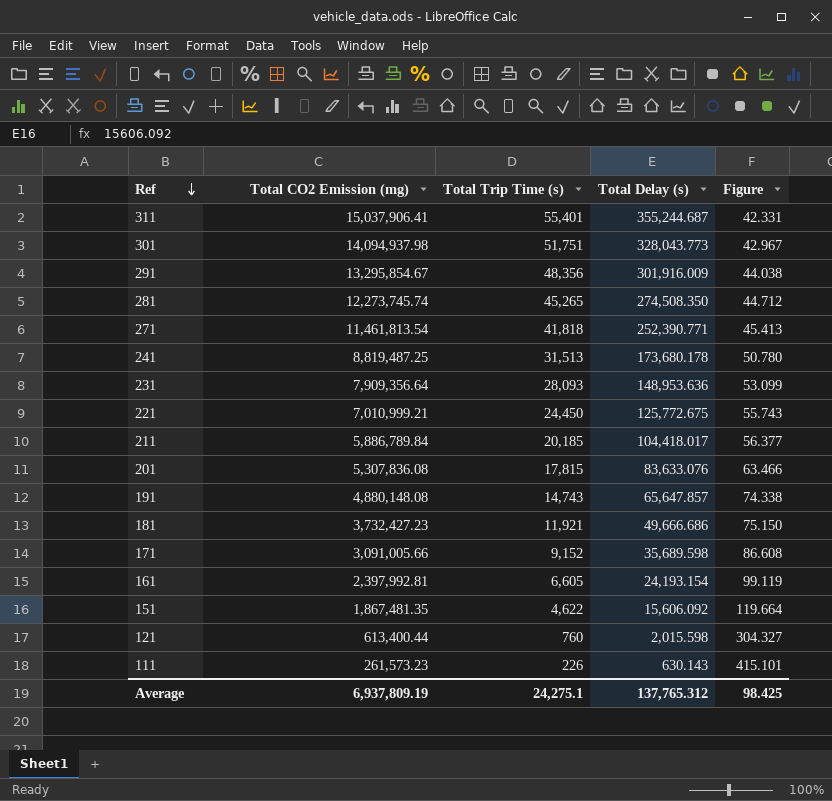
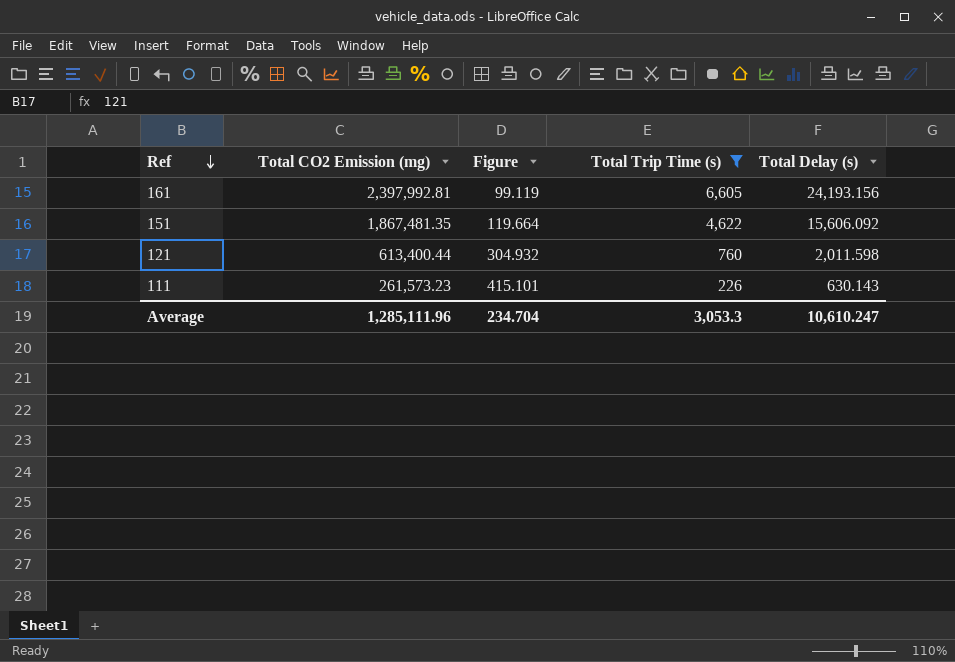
filter: none -> Total Trip Time (s) <= 6,605
column Figure | position: 5 -> 3
161 | Total Delay (s): 24,193.154 -> 24,193.156
121 | Figure: 304.327 -> 304.932
121 | Total Delay (s): 2,015.598 -> 2,011.598
Average | Total CO2 Emission (mg): 6,937,809.19 -> 1,285,111.96
Average | Figure: 98.425 -> 234.704
Average | Total Trip Time (s): 24,275.1 -> 3,053.3
Average | Total Delay (s): 137,765.312 -> 10,610.247

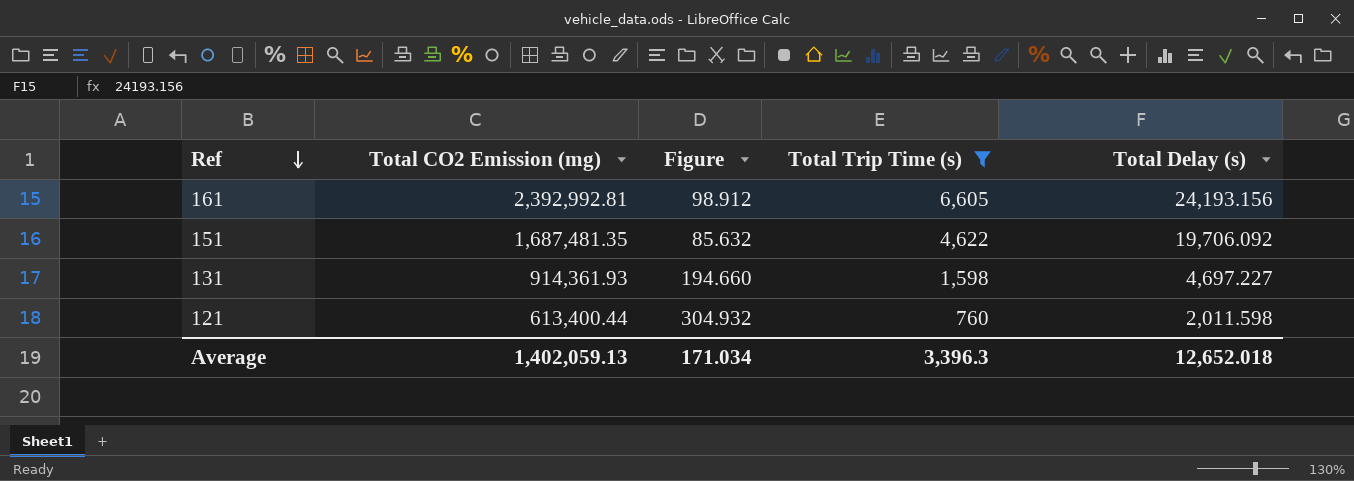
row 111: 261,573.23 | 415.101 | 226 | 630.143 -> none
161 | Total CO2 Emission (mg): 2,397,992.81 -> 2,392,992.81
161 | Figure: 99.119 -> 98.912
151 | Total CO2 Emission (mg): 1,867,481.35 -> 1,687,481.35
151 | Figure: 119.664 -> 85.632
151 | Total Delay (s): 15,606.092 -> 19,706.092
row 131: none -> 914,361.93 | 194.660 | 1,598 | 4,697.227
Average | Total CO2 Emission (mg): 1,285,111.96 -> 1,402,059.13
Average | Figure: 234.704 -> 171.034
Average | Total Trip Time (s): 3,053.3 -> 3,396.3
Average | Total Delay (s): 10,610.247 -> 12,652.018

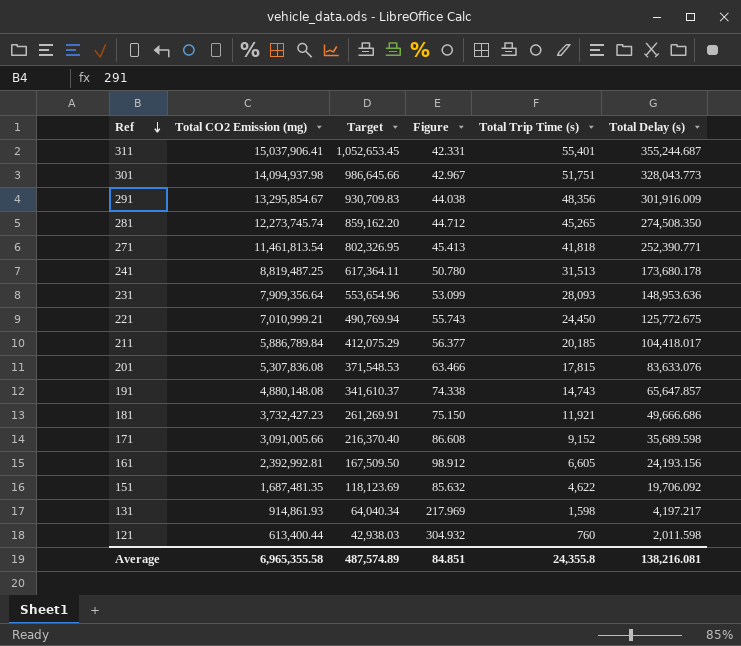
filter: Total Trip Time (s) <= 6,605 -> none
column Target | formula: none -> [Total CO2 Emission (mg)] * 0.07
131 | Total CO2 Emission (mg): 914,361.93 -> 914,861.93
131 | Figure: 194.660 -> 217.969
131 | Total Delay (s): 4,697.227 -> 4,197.217
Average | Total CO2 Emission (mg): 1,402,059.13 -> 6,965,355.58
Average | Figure: 171.034 -> 84.851
Average | Total Trip Time (s): 3,396.3 -> 24,355.8
Average | Total Delay (s): 12,652.018 -> 138,216.081

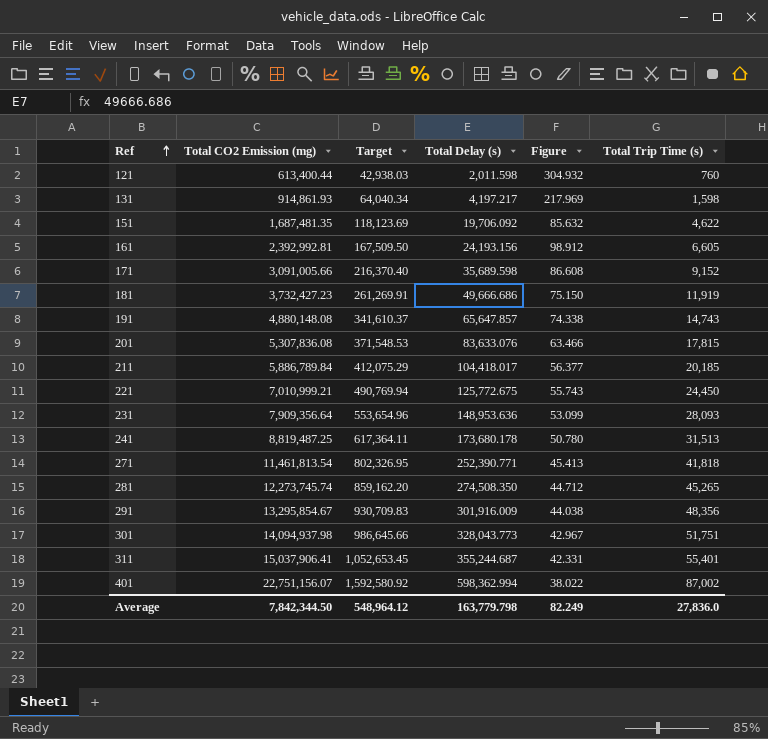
row order: Ref descending -> Ref ascending
column Total Delay (s) | position: 6 -> 4
181 | Total Trip Time (s): 11,921 -> 11,919
row 401: none -> 22,751,156.07 | 1,592,580.92 | 598,362.994 | 38.022 | 87,002
Average | Total CO2 Emission (mg): 6,965,355.58 -> 7,842,344.50
Average | Target: 487,574.89 -> 548,964.12
Average | Total Delay (s): 138,216.081 -> 163,779.798
Average | Figure: 84.851 -> 82.249
Average | Total Trip Time (s): 24,355.8 -> 27,836.0

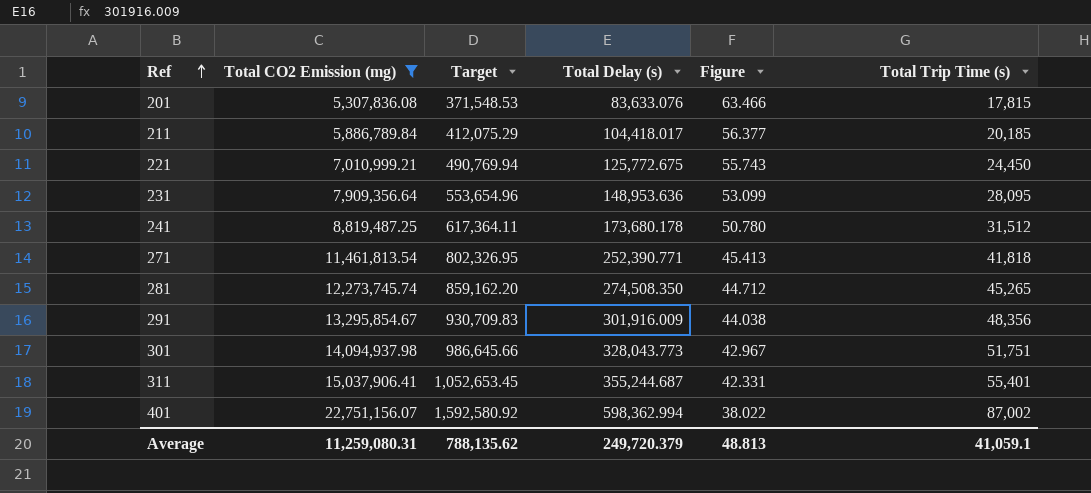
filter: none -> Total CO2 Emission (mg) >= 5,307,836.08
231 | Total Trip Time (s): 28,093 -> 28,095
241 | Total Trip Time (s): 31,513 -> 31,512
Average | Total CO2 Emission (mg): 7,842,344.50 -> 11,259,080.31
Average | Target: 548,964.12 -> 788,135.62
Average | Total Delay (s): 163,779.798 -> 249,720.379
Average | Figure: 82.249 -> 48.813
Average | Total Trip Time (s): 27,836.0 -> 41,059.1

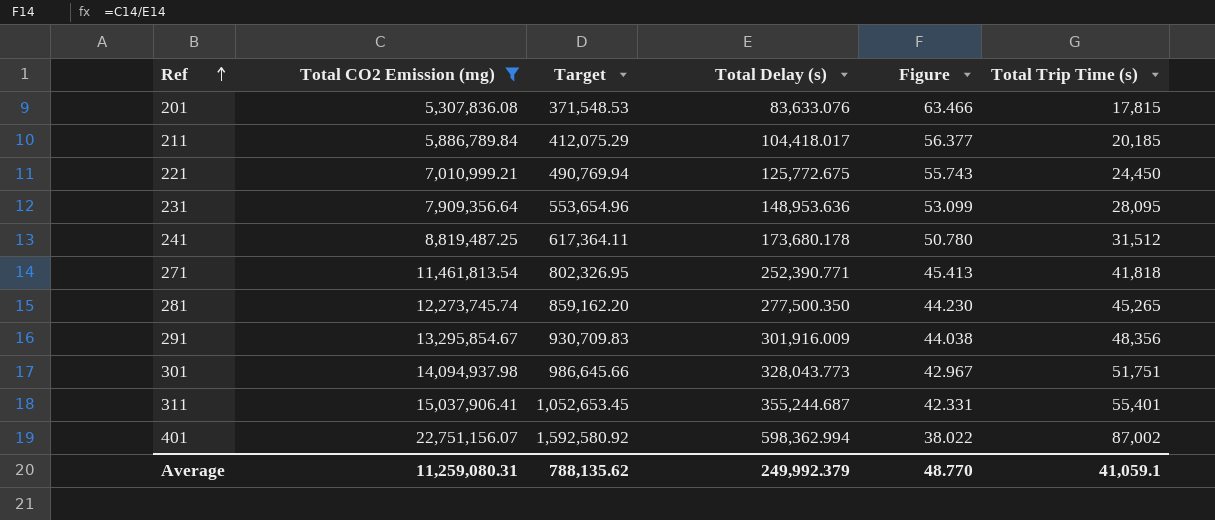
281 | Total Delay (s): 274,508.350 -> 277,500.350
281 | Figure: 44.712 -> 44.230
Average | Total Delay (s): 249,720.379 -> 249,992.379
Average | Figure: 48.813 -> 48.770

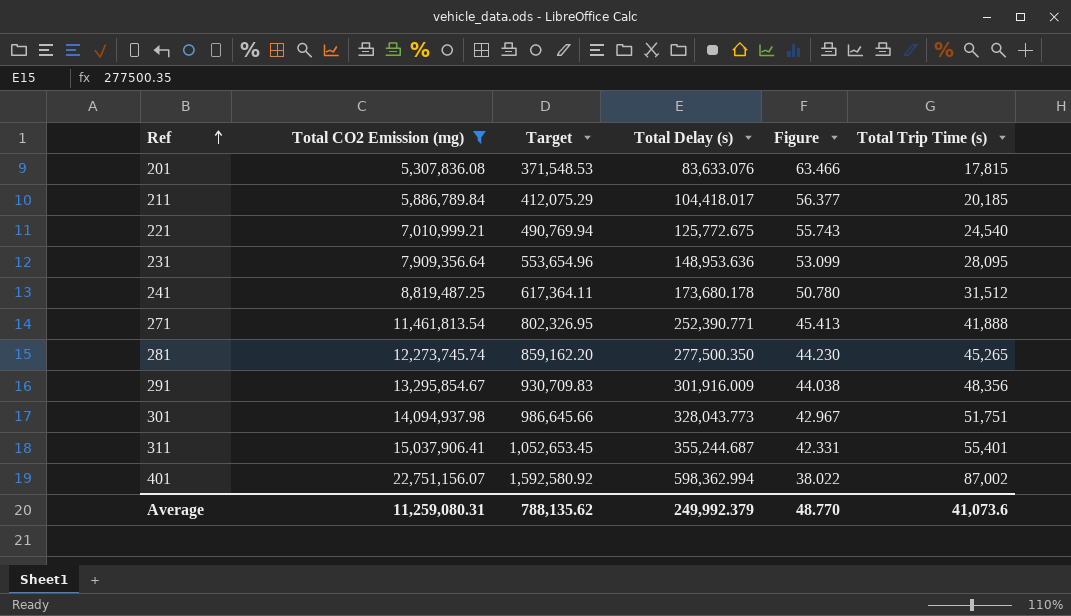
221 | Total Trip Time (s): 24,450 -> 24,540
271 | Total Trip Time (s): 41,818 -> 41,888
Average | Total Trip Time (s): 41,059.1 -> 41,073.6

